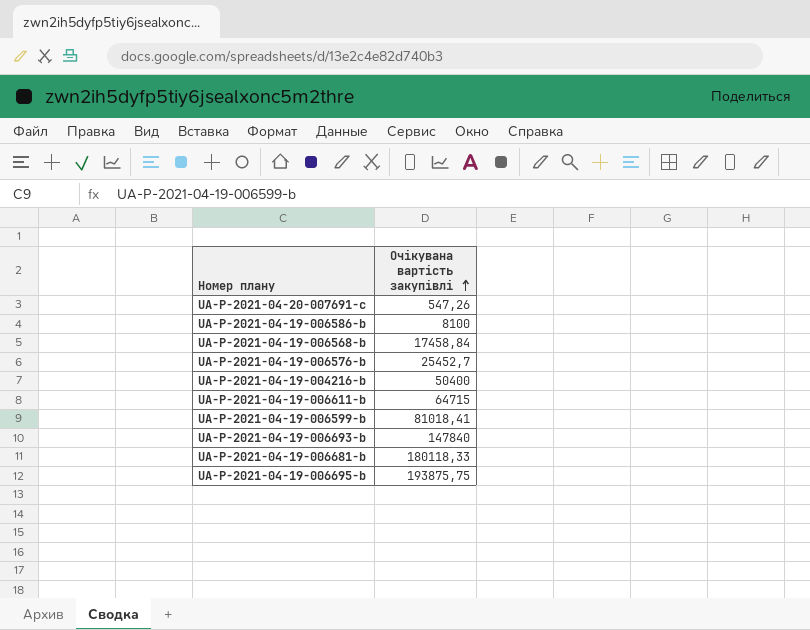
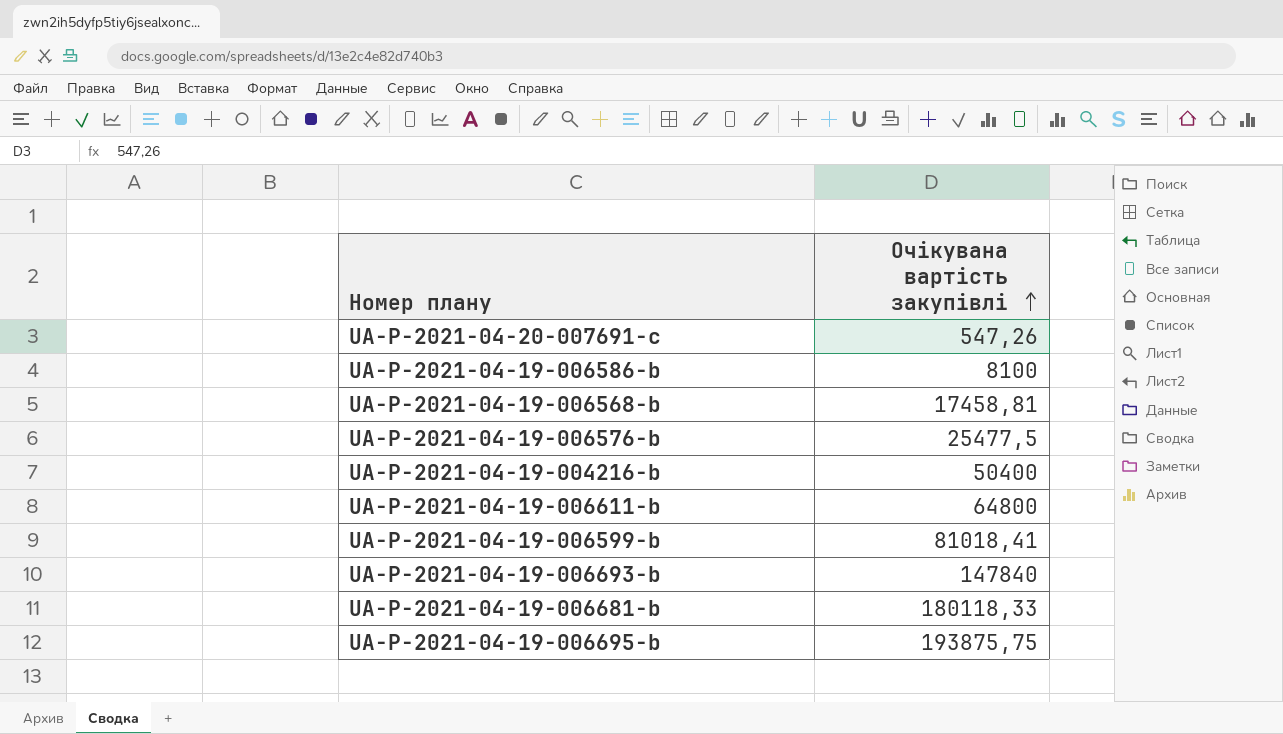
UA-P-2021-04-19-006568-b | Очікувана вартість закупівлі: 17458,84 -> 17458,81
UA-P-2021-04-19-006576-b | Очікувана вартість закупівлі: 25452,7 -> 25477,5
UA-P-2021-04-19-006611-b | Очікувана вартість закупівлі: 64715 -> 64800

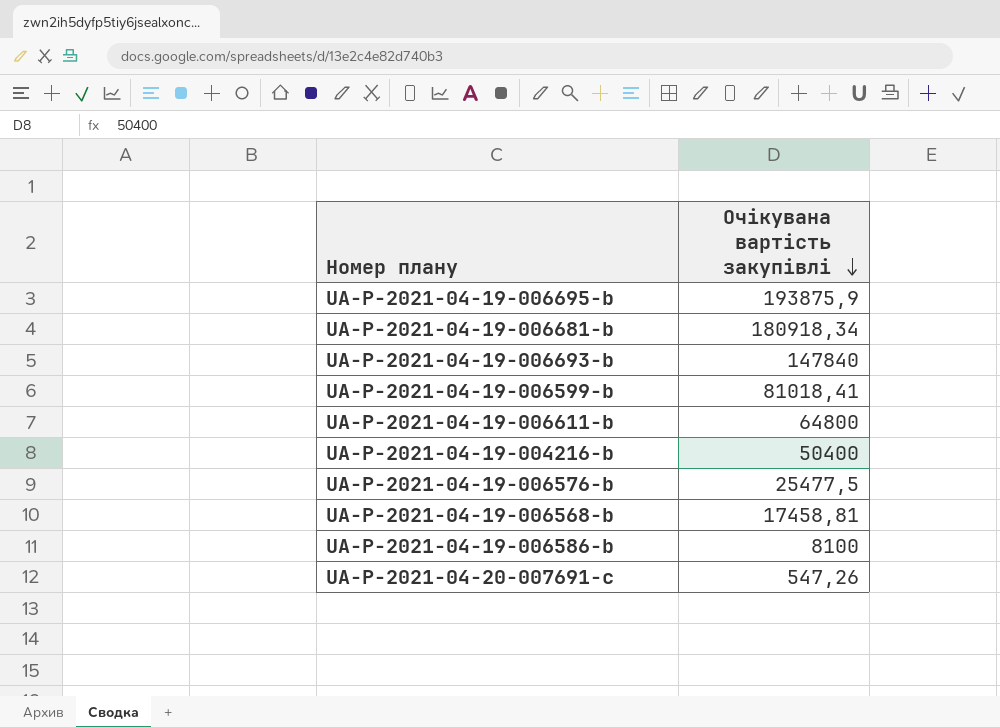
row order: Очікувана вартість закупівлі ascending -> Очікувана вартість закупівлі descending
UA-P-2021-04-19-006695-b | Очікувана вартість закупівлі: 193875,75 -> 193875,9
UA-P-2021-04-19-006681-b | Очікувана вартість закупівлі: 180118,33 -> 180918,34

